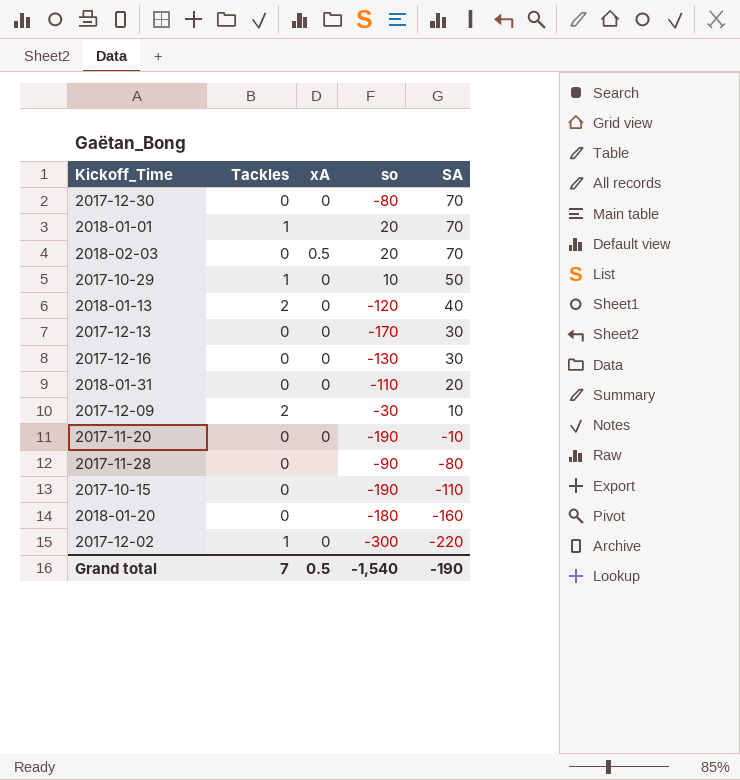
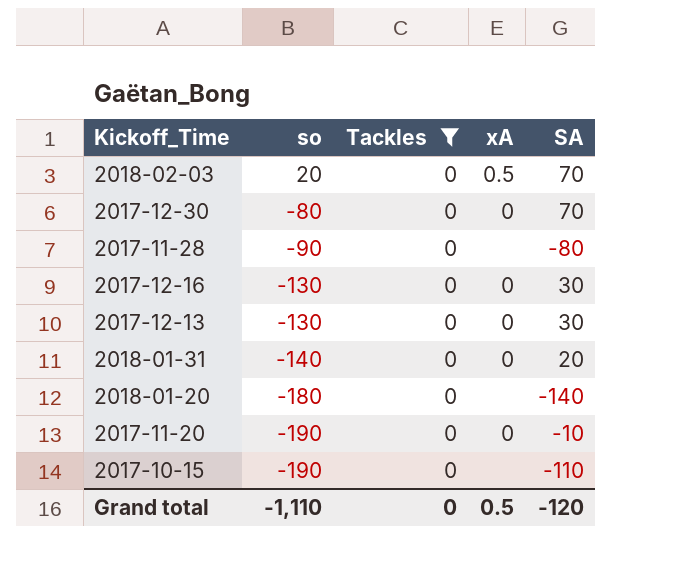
filter: none -> Tackles = 0
row order: SA descending -> so descending
column so | position: 4 -> 2
2017-12-13 | so: -170 -> -130
2018-01-31 | so: -110 -> -140
2018-01-20 | SA: -160 -> -140
Grand total | so: -1,540 -> -1,110
Grand total | Tackles: 7 -> 0
Grand total | SA: -190 -> -120

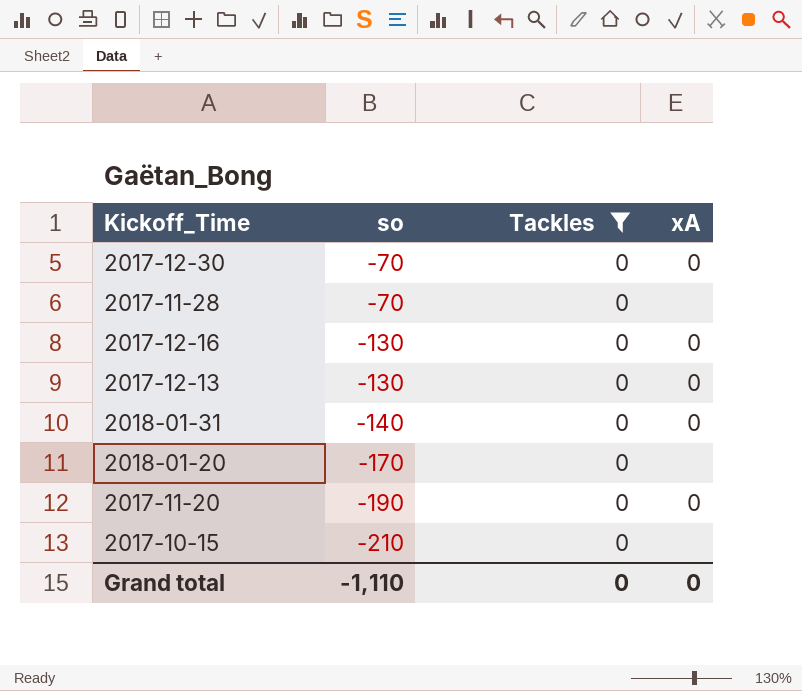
column SA | position: 5 -> none
row 2018-02-03: 20 | 0 | 0.5 | 70 -> none
2017-12-30 | so: -80 -> -70
2017-11-28 | so: -90 -> -70
2018-01-20 | so: -180 -> -170
2017-10-15 | so: -190 -> -210
Grand total | xA: 0.5 -> 0

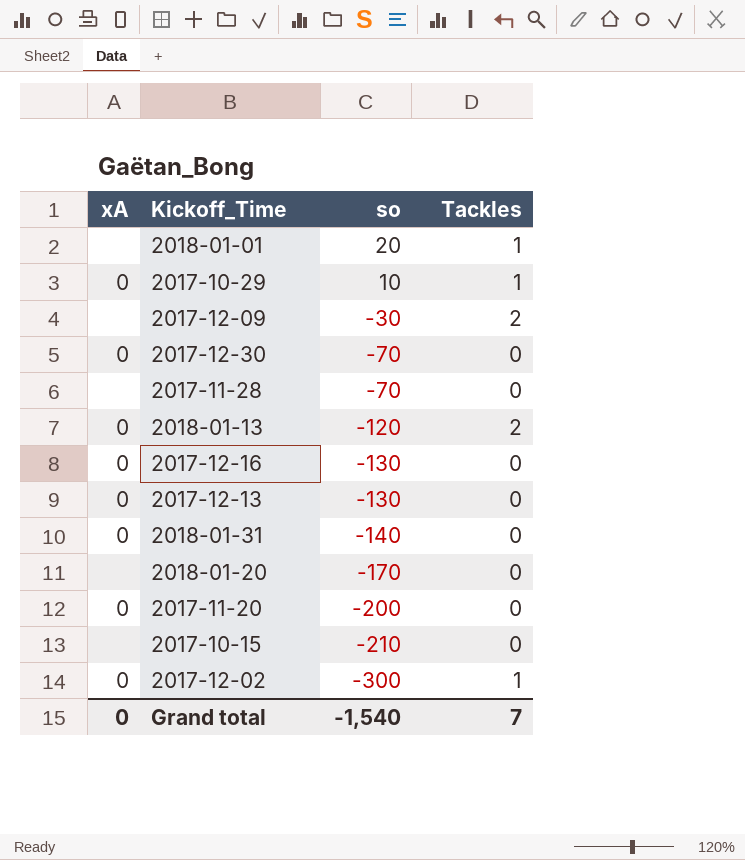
filter: Tackles = 0 -> none
column xA | position: 4 -> 1
2017-11-20 | so: -190 -> -200
Grand total | so: -1,110 -> -1,540
Grand total | Tackles: 0 -> 7

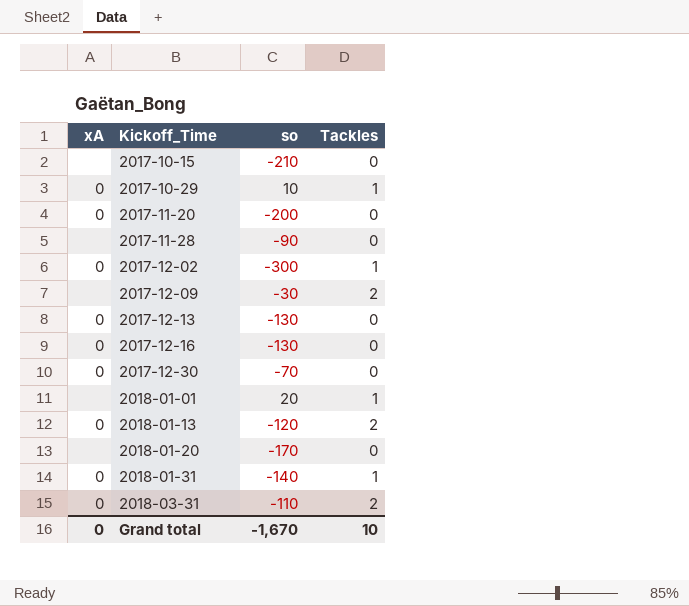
row order: so descending -> Kickoff_Time ascending
2017-11-28 | so: -70 -> -90
2018-01-31 | Tackles: 0 -> 1
row 2018-03-31: none -> 0 | -110 | 2
Grand total | so: -1,540 -> -1,670
Grand total | Tackles: 7 -> 10

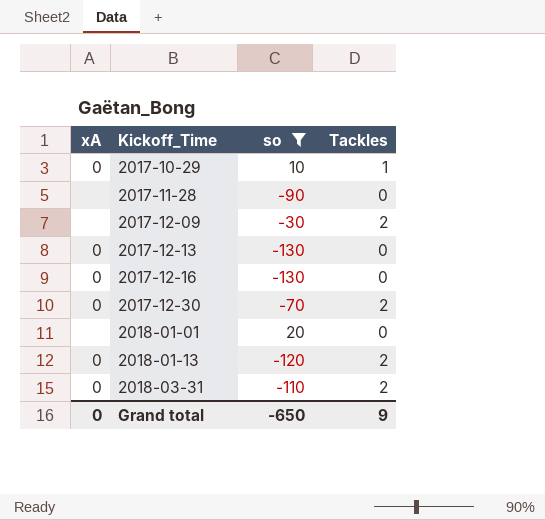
filter: none -> so >= -130
2017-12-30 | Tackles: 0 -> 2
2018-01-01 | Tackles: 1 -> 0
Grand total | so: -1,670 -> -650
Grand total | Tackles: 10 -> 9

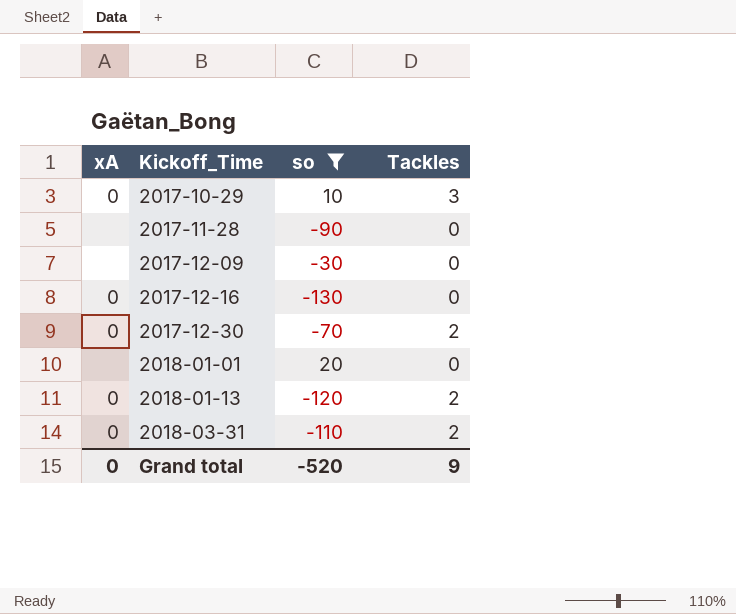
row 2017-12-13: 0 | -130 | 0 -> none
2017-10-29 | Tackles: 1 -> 3
2017-12-09 | Tackles: 2 -> 0
Grand total | so: -650 -> -520

